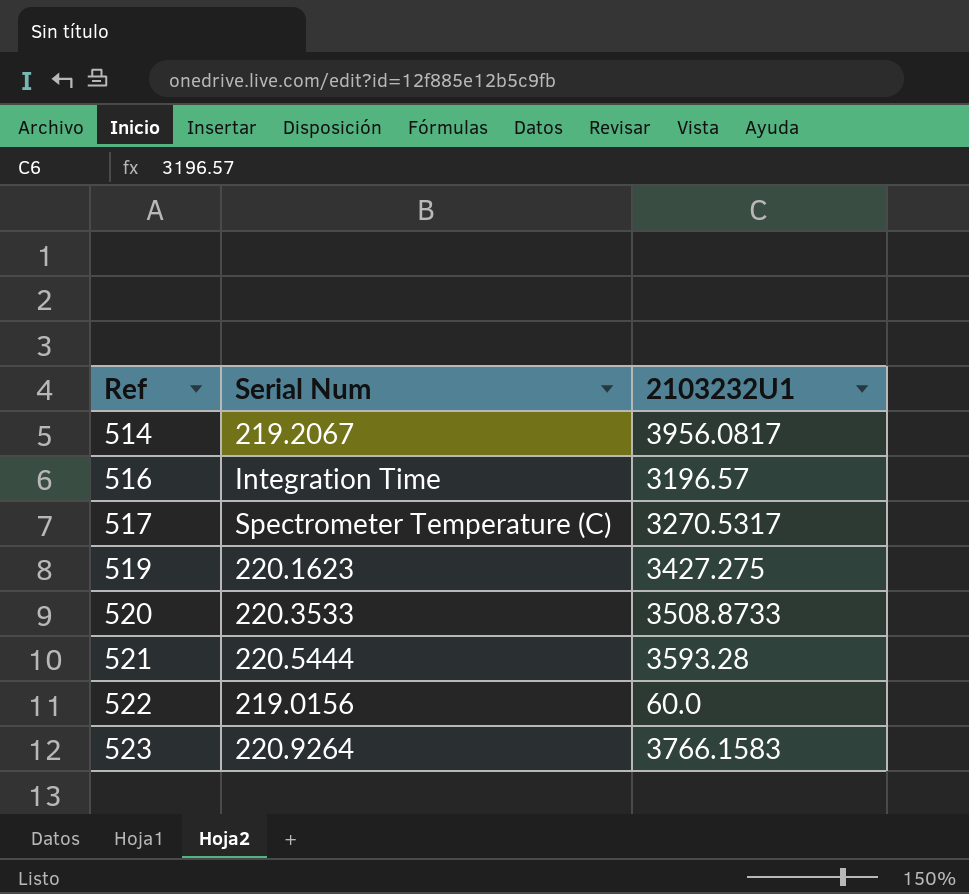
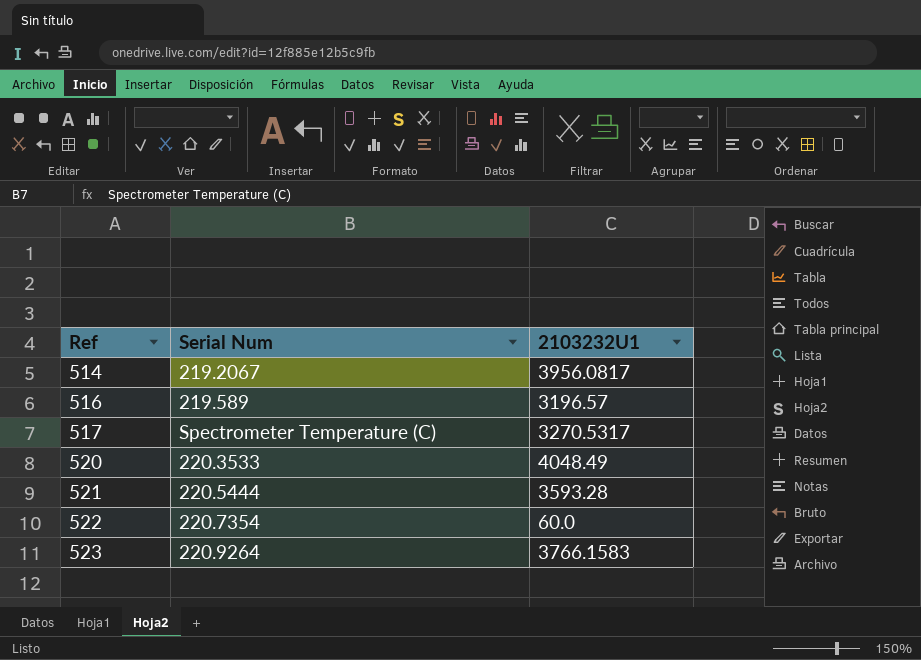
row 519: 220.1623 | 3427.275 -> none
516 | Serial Num: Integration Time -> 219.589
520 | 2103232U1: 3508.8733 -> 4048.49
522 | Serial Num: 219.0156 -> 220.7354

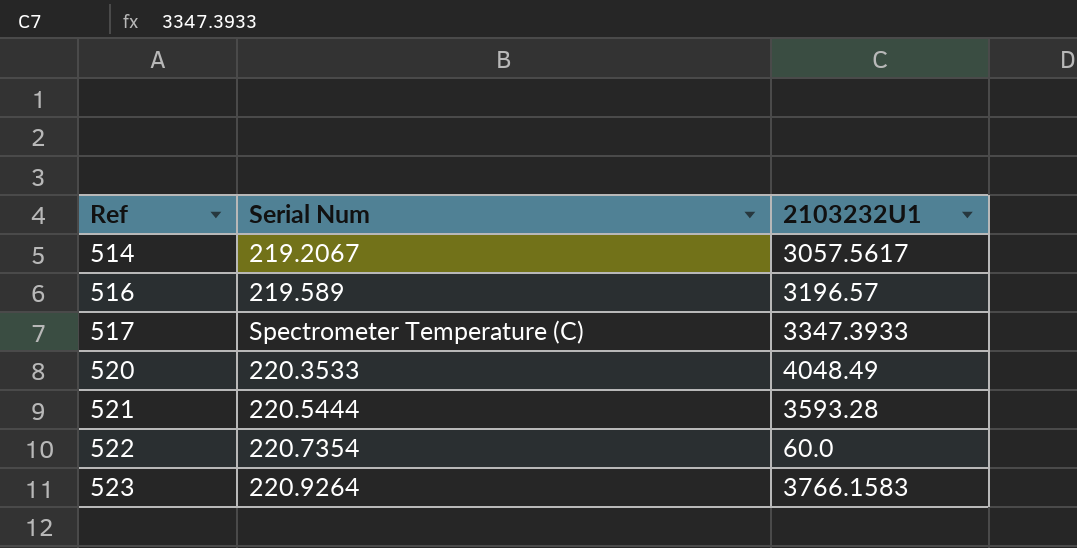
514 | 2103232U1: 3956.0817 -> 3057.5617
517 | 2103232U1: 3270.5317 -> 3347.3933

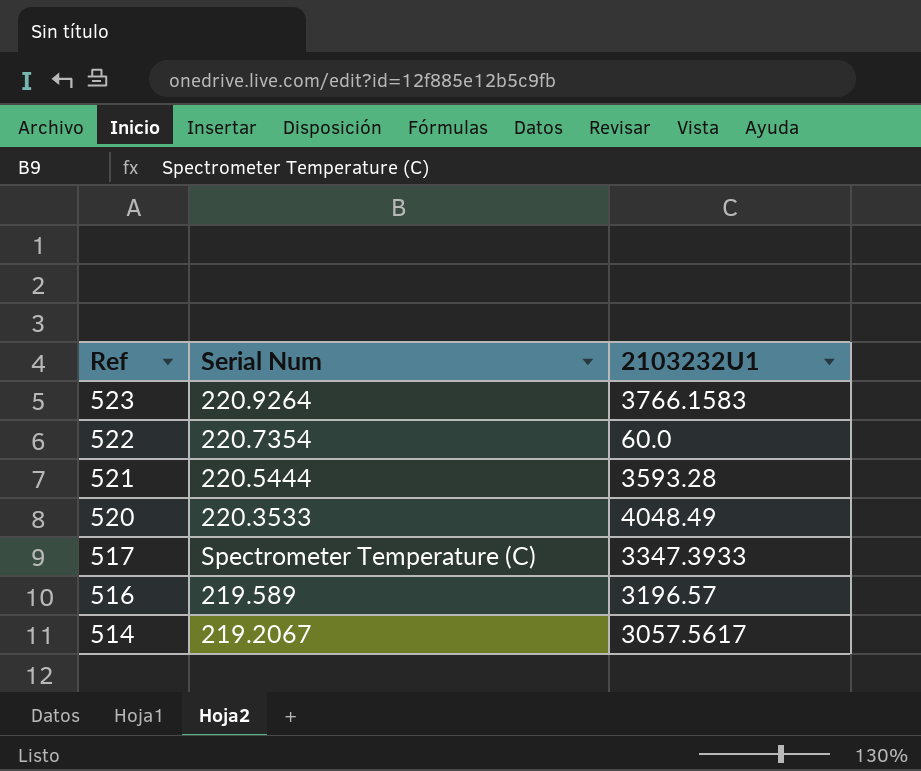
row order: Ref ascending -> Ref descending

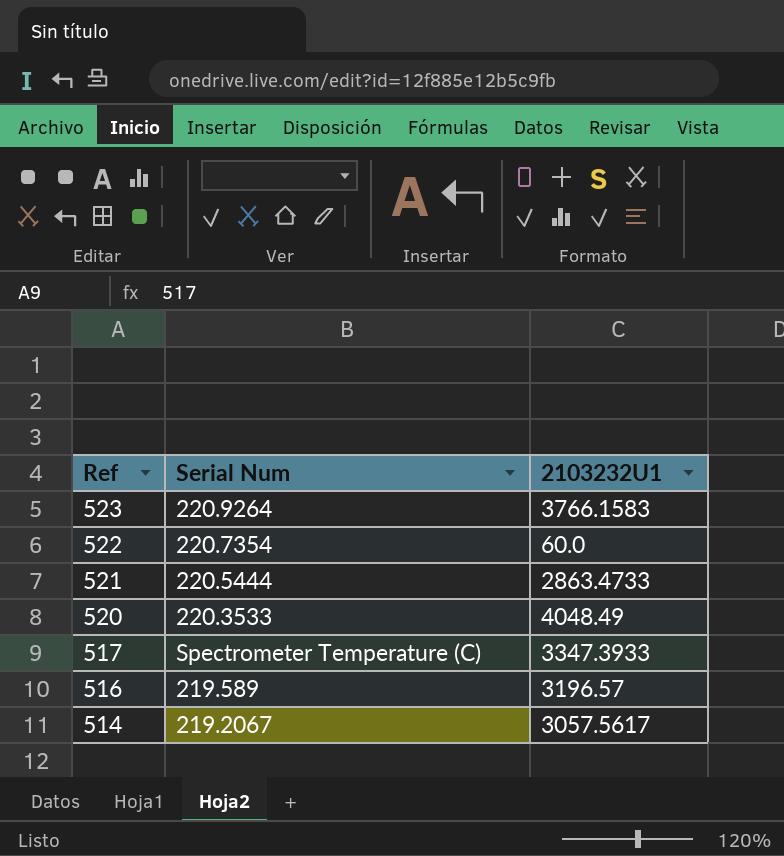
521 | 2103232U1: 3593.28 -> 2863.4733

